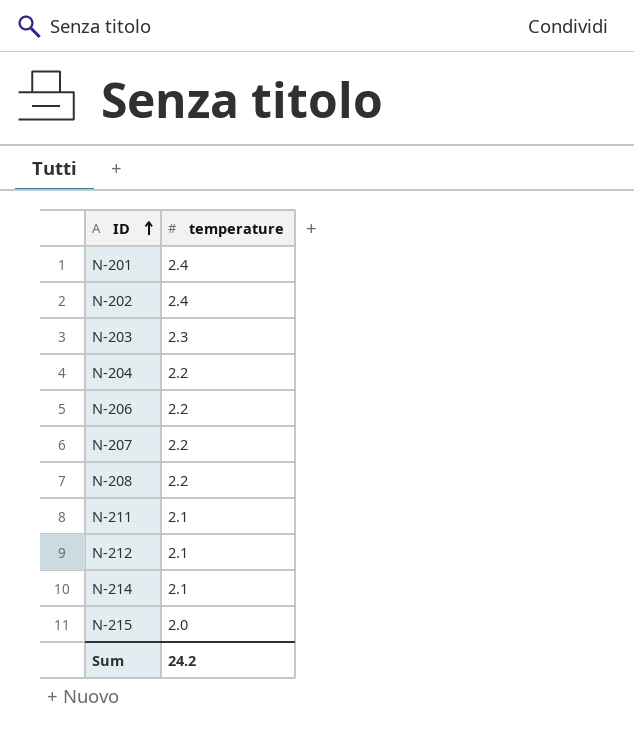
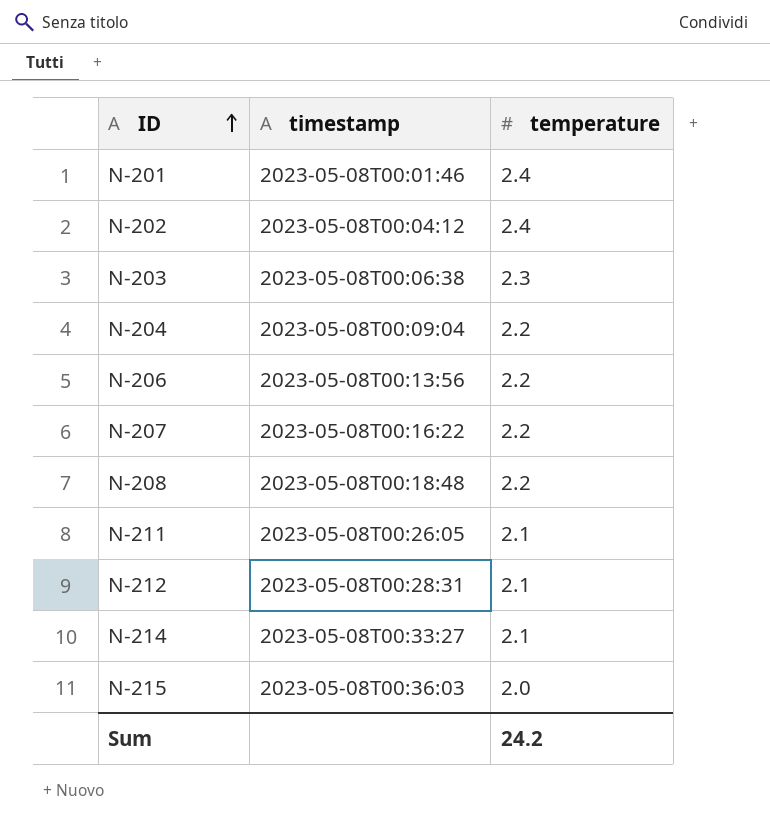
column timestamp | position: none -> 2

